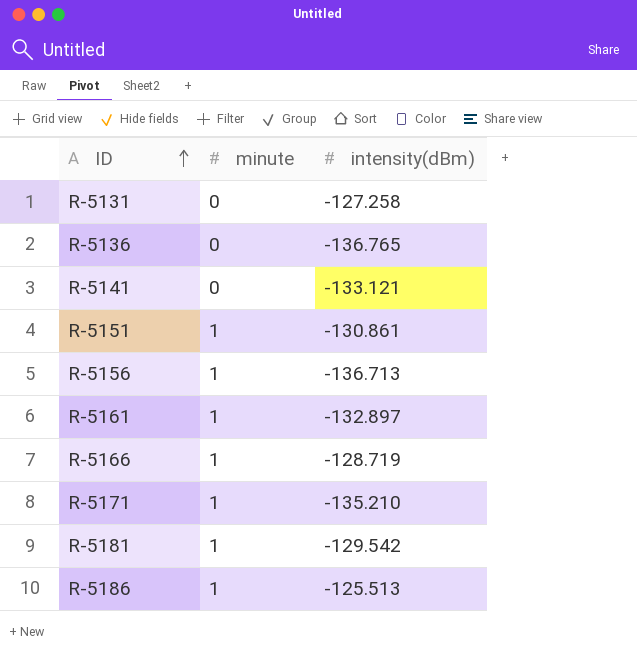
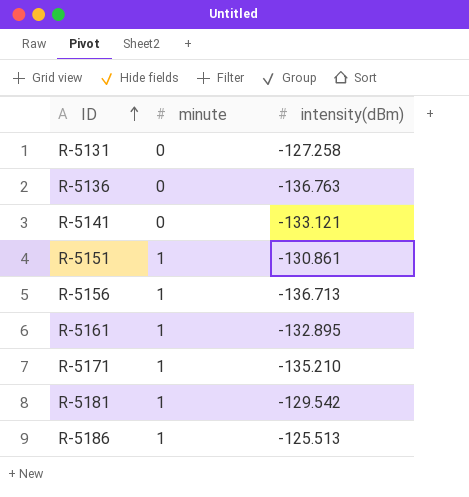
row R-5166: 1 | -128.719 -> none
R-5136 | intensity(dBm): -136.765 -> -136.763
R-5161 | intensity(dBm): -132.897 -> -132.895

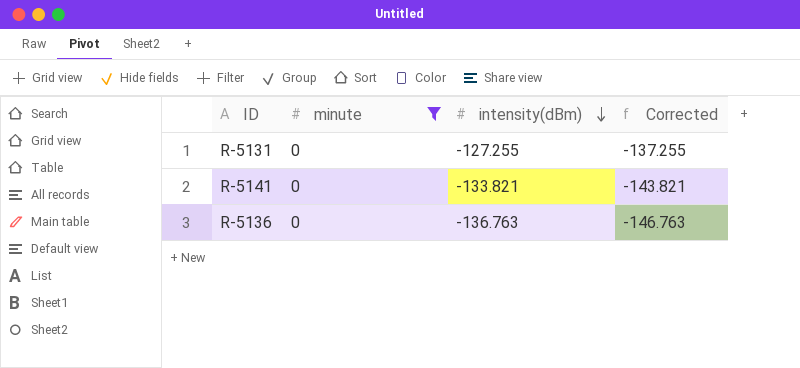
filter: none -> minute = 0
row order: ID ascending -> intensity(dBm) descending
column Corrected | formula: none -> [intensity(dBm)] - 10
R-5131 | intensity(dBm): -127.258 -> -127.255
R-5141 | intensity(dBm): -133.121 -> -133.821

